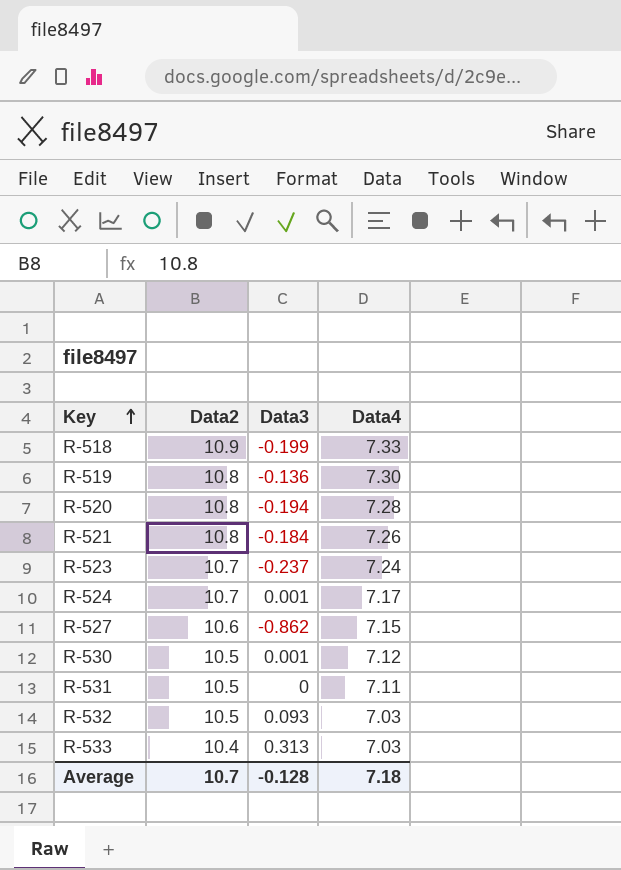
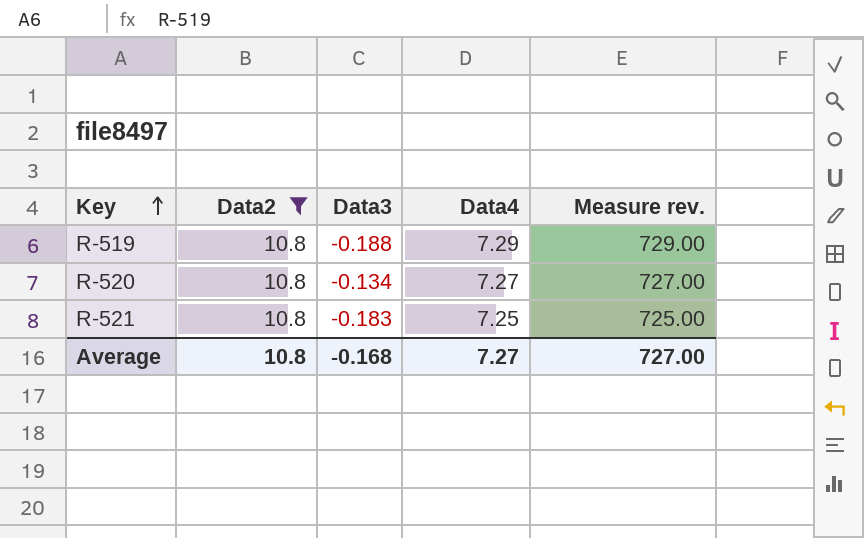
filter: none -> Data2 = 10.8
column Measure rev. | formula: none -> [Data4] * 100
R-519 | Data3: -0.136 -> -0.188
R-519 | Data4: 7.30 -> 7.29
R-520 | Data3: -0.194 -> -0.134
R-520 | Data4: 7.28 -> 7.27
R-521 | Data3: -0.184 -> -0.183
R-521 | Data4: 7.26 -> 7.25
Average | Data2: 10.7 -> 10.8
Average | Data3: -0.128 -> -0.168
Average | Data4: 7.18 -> 7.27

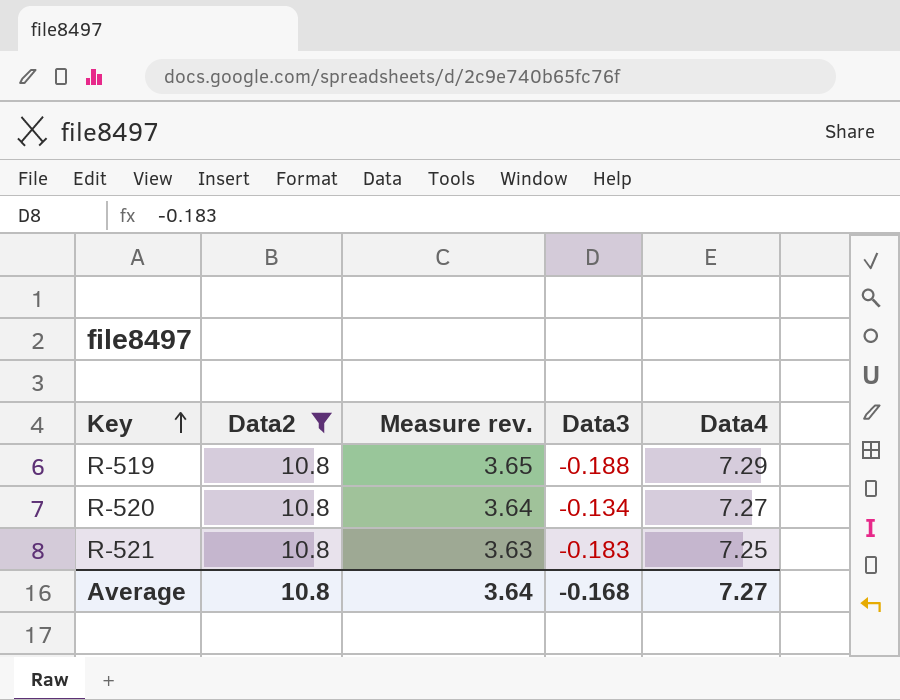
column Measure rev. | formula: [Data4] * 100 -> [Data4] * 0.5
column Measure rev. | position: 5 -> 3
Average | Measure rev.: 727.00 -> 3.64

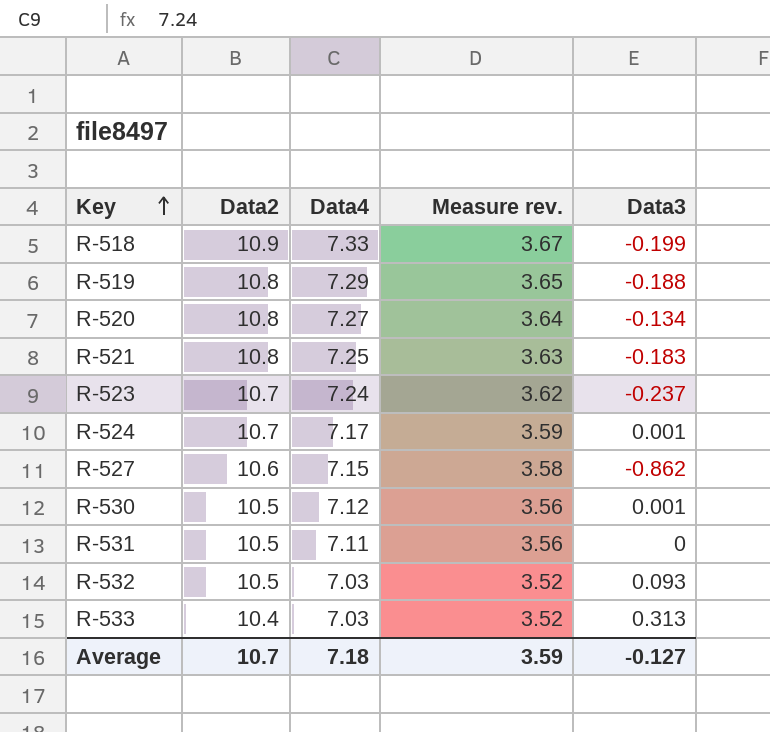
filter: Data2 = 10.8 -> none
column Data4 | position: 5 -> 3
Average | Data2: 10.8 -> 10.7
Average | Data4: 7.27 -> 7.18
Average | Measure rev.: 3.64 -> 3.59
Average | Data3: -0.168 -> -0.127

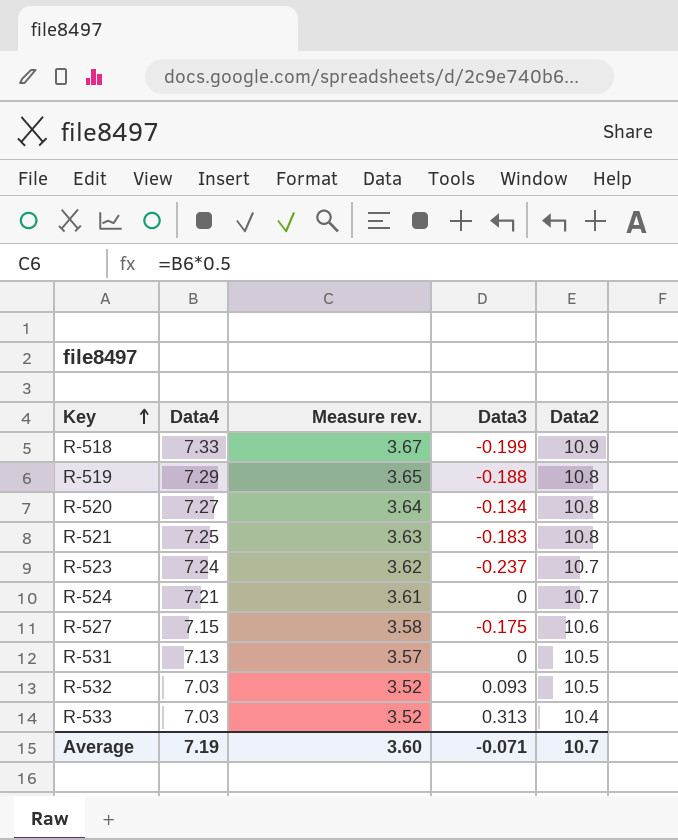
column Data2 | position: 2 -> 5
row R-530: 10.5 | 7.12 | 3.56 | 0.001 -> none
R-524 | Data4: 7.17 -> 7.21
R-524 | Measure rev.: 3.59 -> 3.61
R-524 | Data3: 0.001 -> 0
R-527 | Data3: -0.862 -> -0.175
R-531 | Data4: 7.11 -> 7.13
R-531 | Measure rev.: 3.56 -> 3.57
Average | Data4: 7.18 -> 7.19
Average | Measure rev.: 3.59 -> 3.60
Average | Data3: -0.127 -> -0.071

